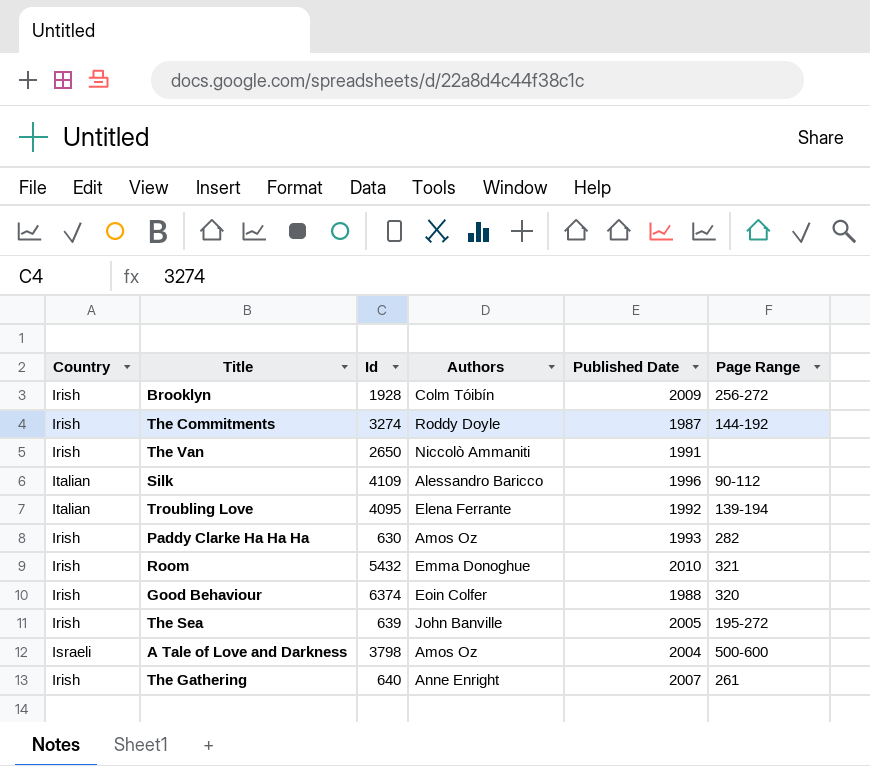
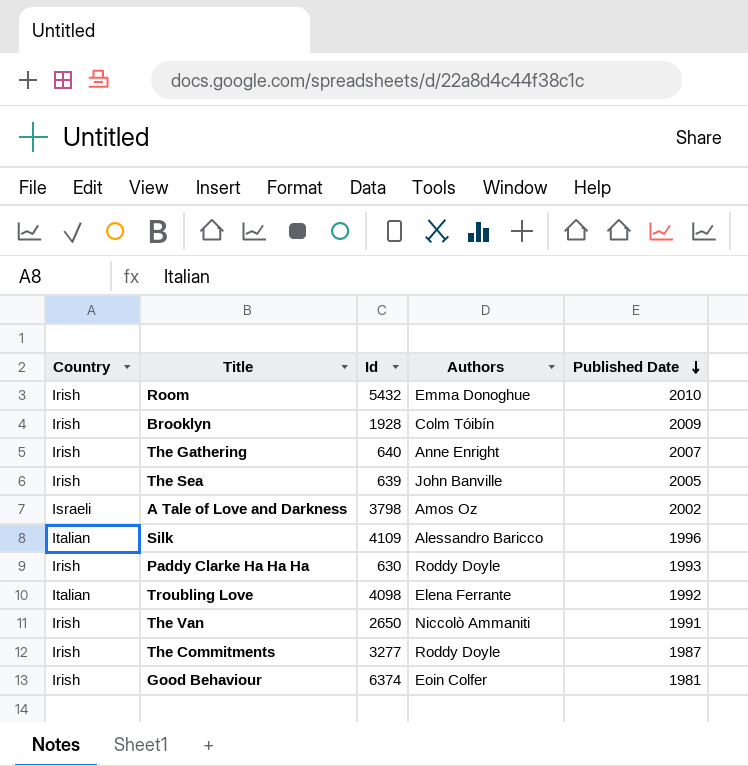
row order: none -> Published Date descending
column Page Range | position: 6 -> none
A Tale of Love and Darkness | Published Date: 2004 -> 2002
Paddy Clarke Ha Ha Ha | Authors: Amos Oz -> Roddy Doyle
Troubling Love | Id: 4095 -> 4098
The Commitments | Id: 3274 -> 3277
Good Behaviour | Published Date: 1988 -> 1981

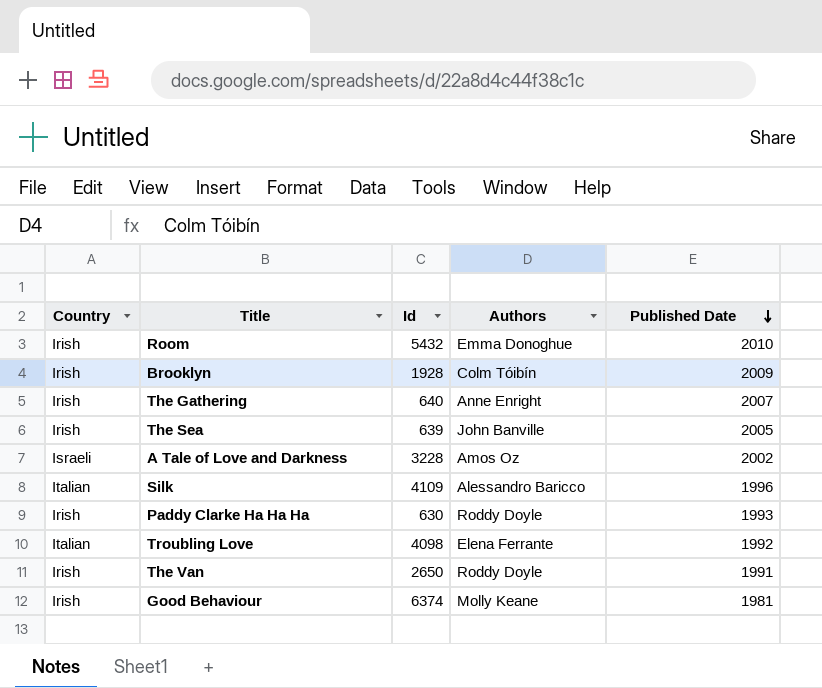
row The Commitments: Irish | 3277 | Roddy Doyle | 1987 -> none
A Tale of Love and Darkness | Id: 3798 -> 3228
The Van | Authors: Niccolò Ammaniti -> Roddy Doyle
Good Behaviour | Authors: Eoin Colfer -> Molly Keane

